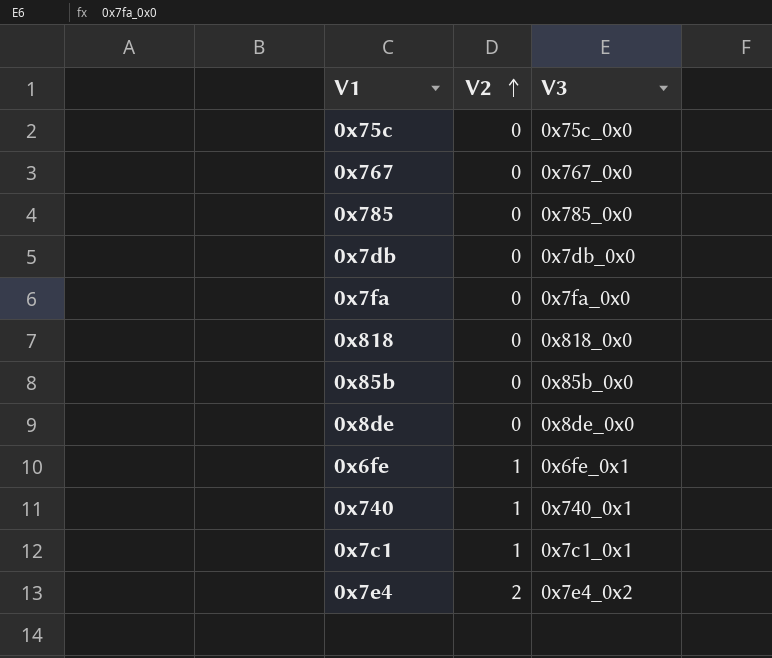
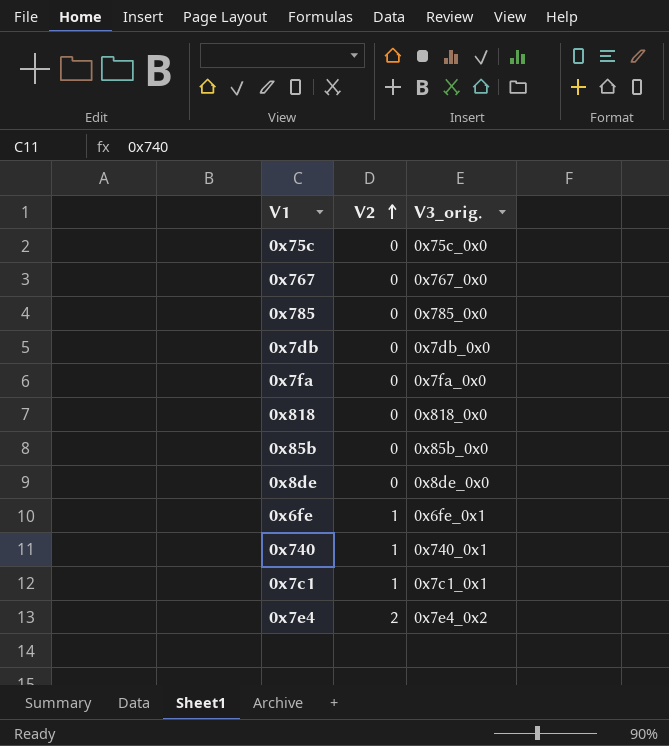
column name: V3 -> V3_orig.

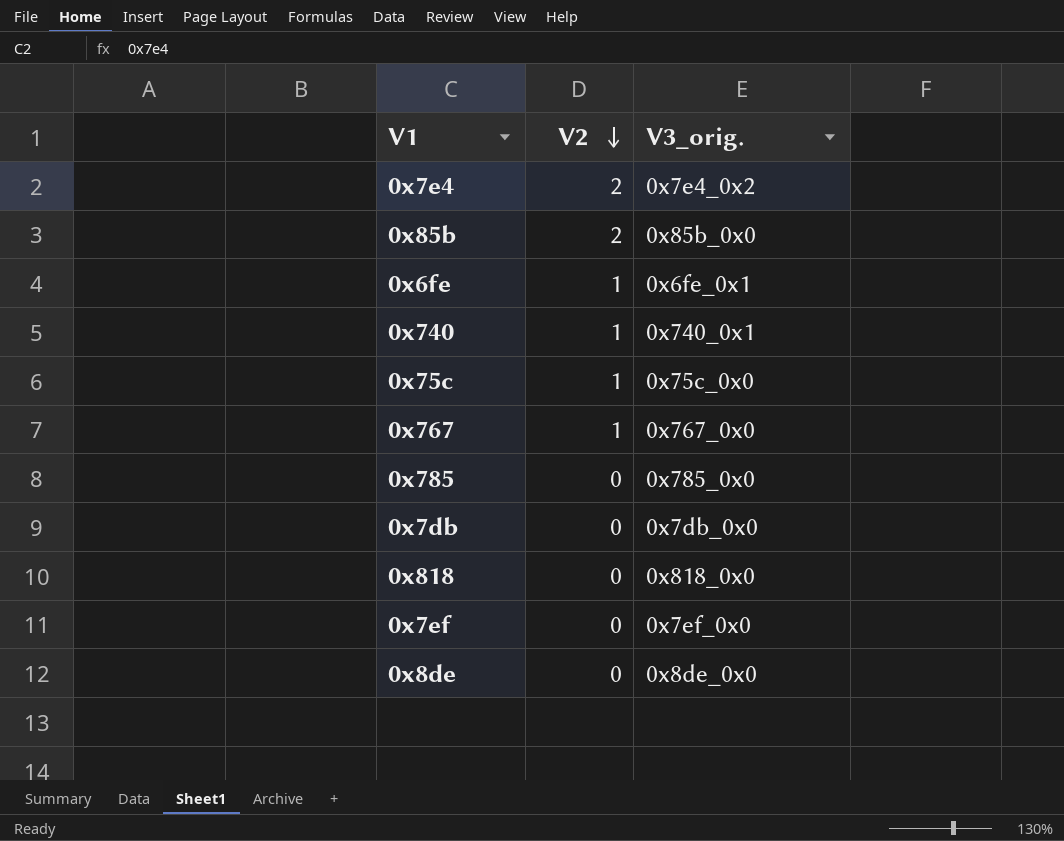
row order: V2 ascending -> V2 descending
row 0x7fa: 0 | 0x7fa_0x0 -> none
row 0x7c1: 1 | 0x7c1_0x1 -> none
0x85b | V2: 0 -> 2
0x75c | V2: 0 -> 1
0x767 | V2: 0 -> 1
row 0x7ef: none -> 0 | 0x7ef_0x0

